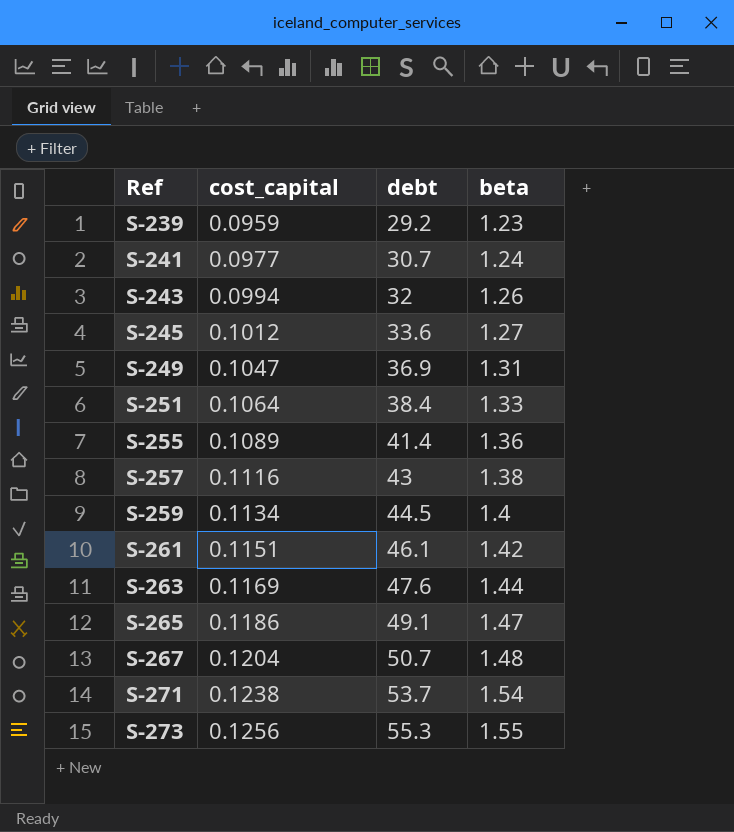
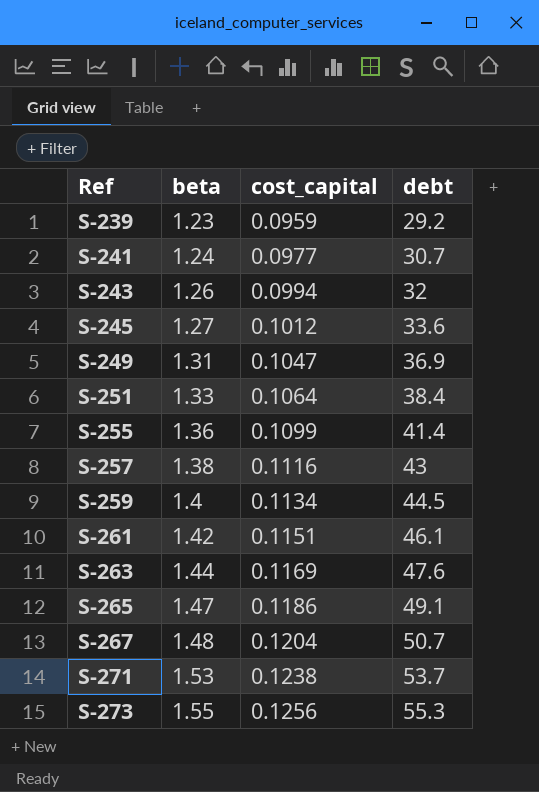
column beta | position: 4 -> 2
S-255 | cost_capital: 0.1089 -> 0.1099
S-271 | beta: 1.54 -> 1.53

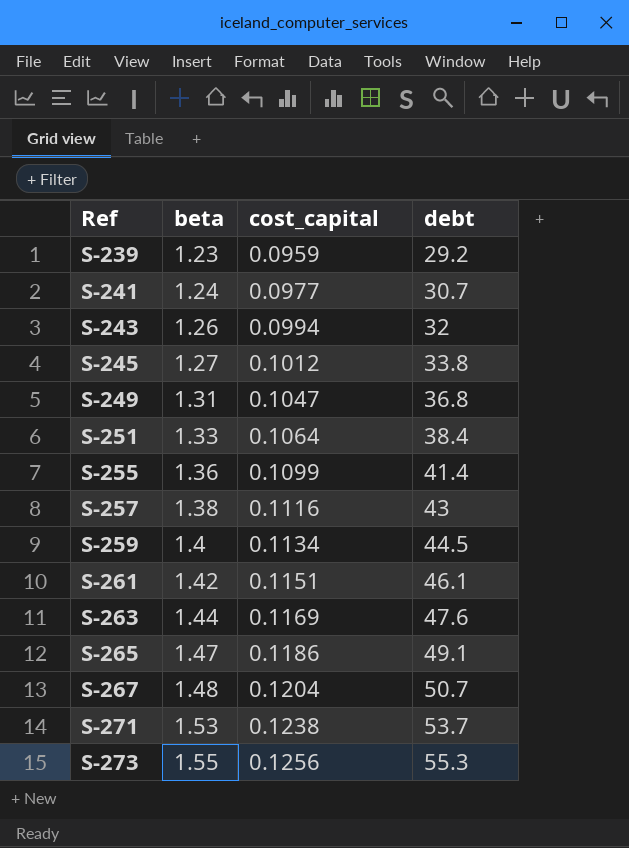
S-245 | debt: 33.6 -> 33.8
S-249 | debt: 36.9 -> 36.8

